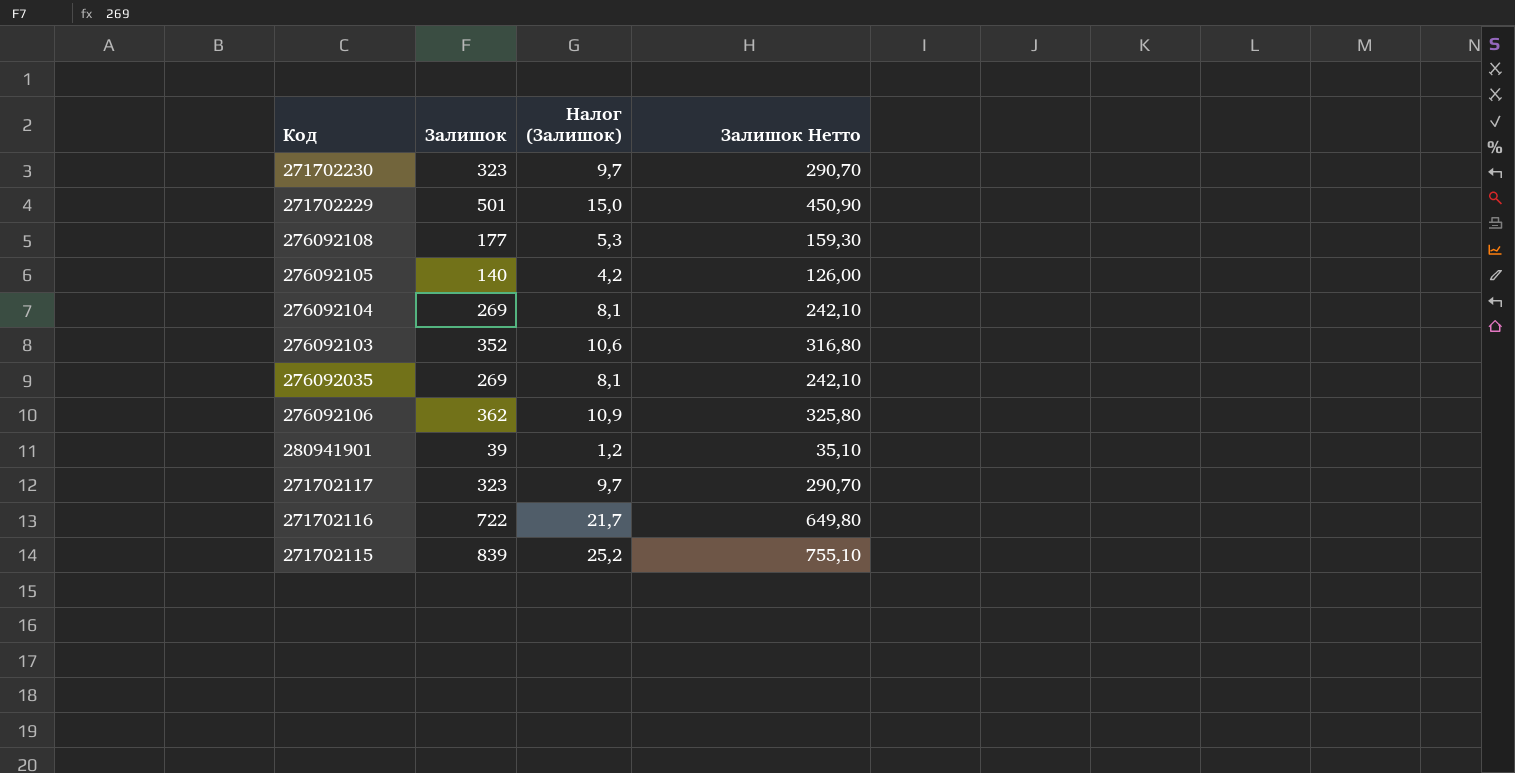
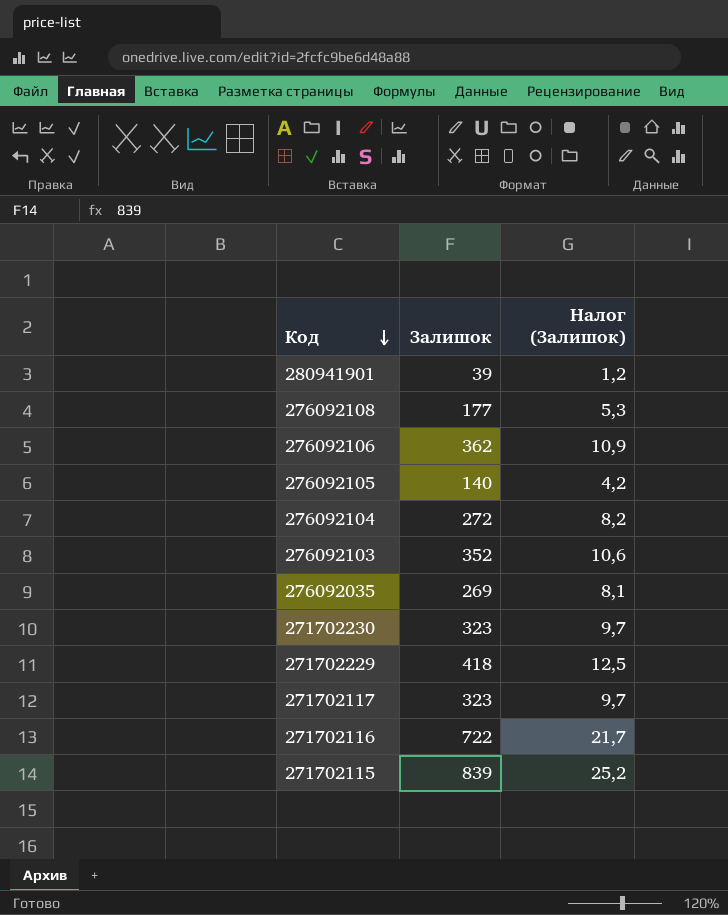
row order: none -> Код descending
column Залишок Нетто | formula: [Залишок] * 0,9 -> none
276092104 | Залишок: 269 -> 272
276092104 | Налог (Залишок): 8,1 -> 8,2
271702229 | Залишок: 501 -> 418
271702229 | Налог (Залишок): 15,0 -> 12,5

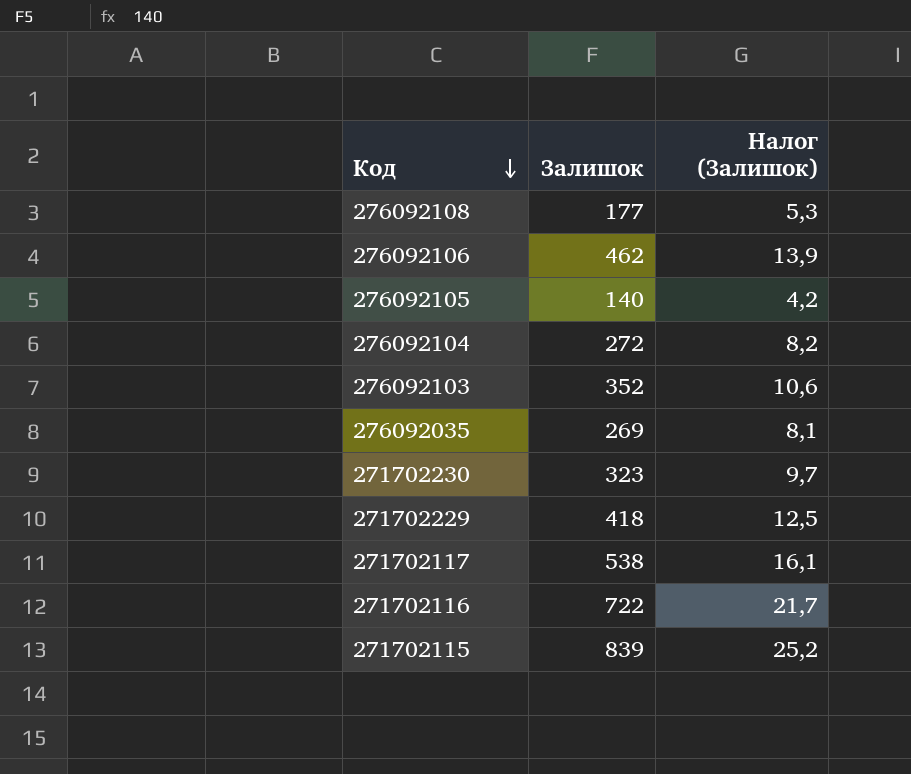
row 280941901: 39 | 1,2 -> none
276092106 | Залишок: 362 -> 462
276092106 | Налог (Залишок): 10,9 -> 13,9
271702117 | Залишок: 323 -> 538
271702117 | Налог (Залишок): 9,7 -> 16,1

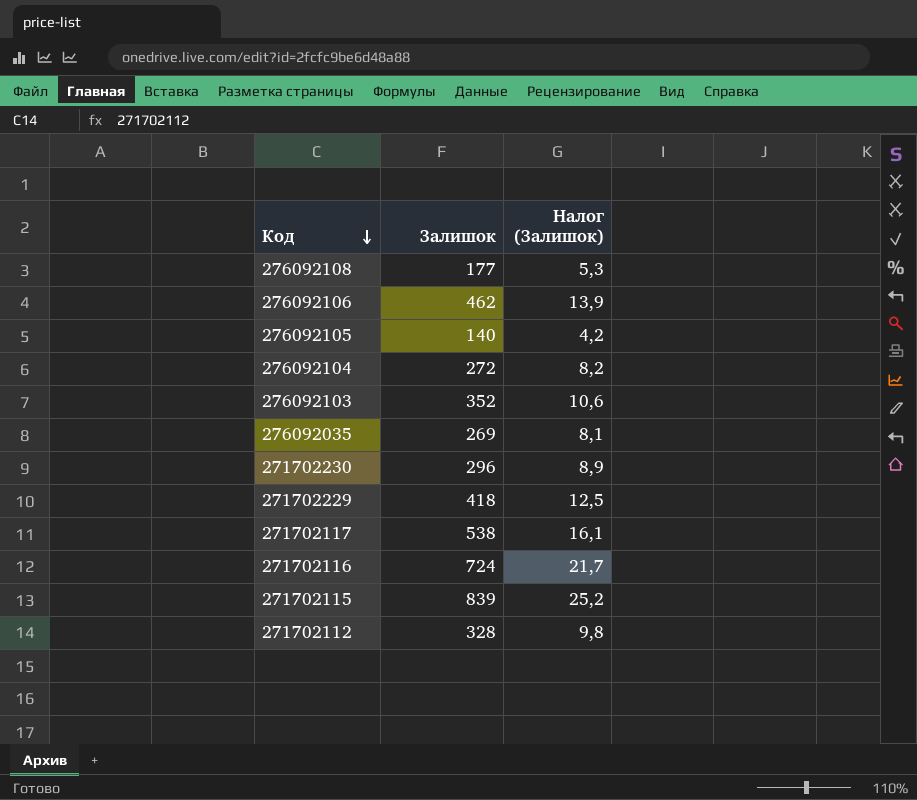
271702230 | Залишок: 323 -> 296
271702230 | Налог (Залишок): 9,7 -> 8,9
271702116 | Залишок: 722 -> 724
row 271702112: none -> 328 | 9,8

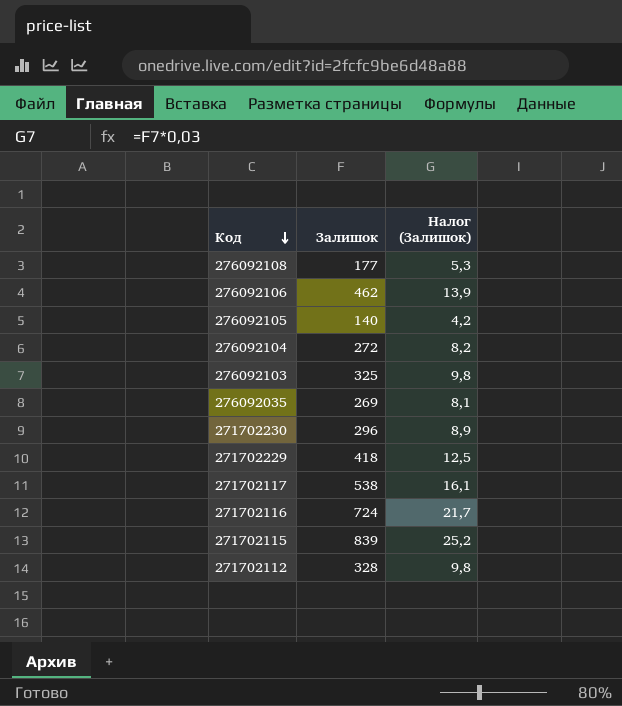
276092103 | Залишок: 352 -> 325
276092103 | Налог (Залишок): 10,6 -> 9,8

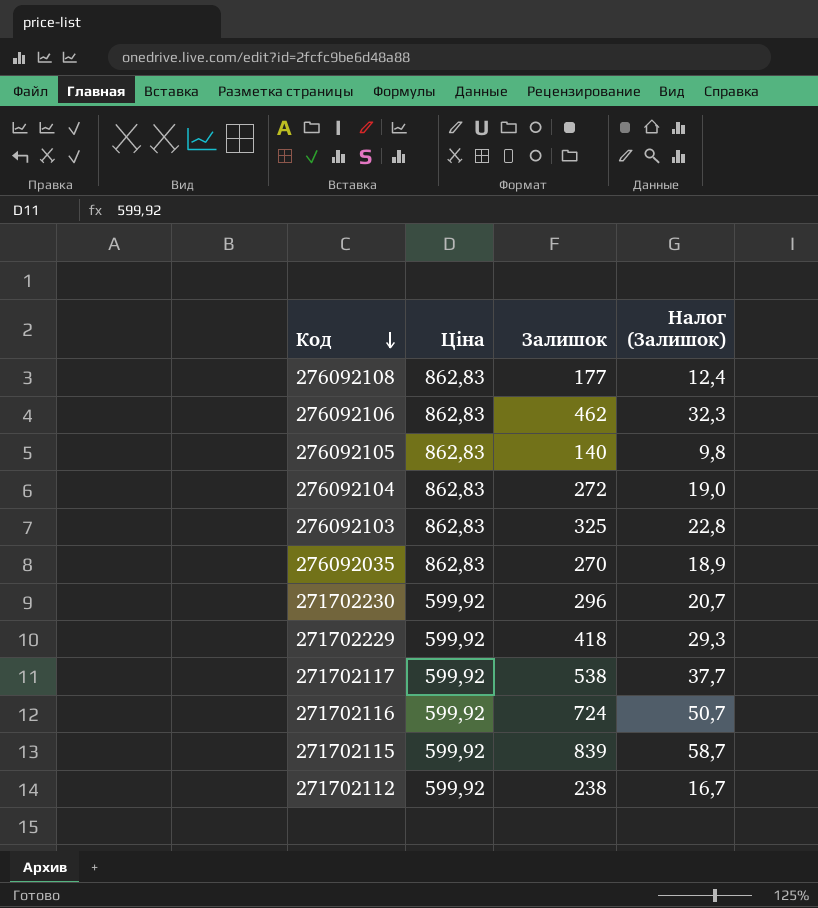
column Ціна | position: none -> 2
column Налог (Залишок) | formula: [Залишок] * 0,03 -> [Залишок] * 0,07
276092035 | Залишок: 269 -> 270
271702112 | Залишок: 328 -> 238

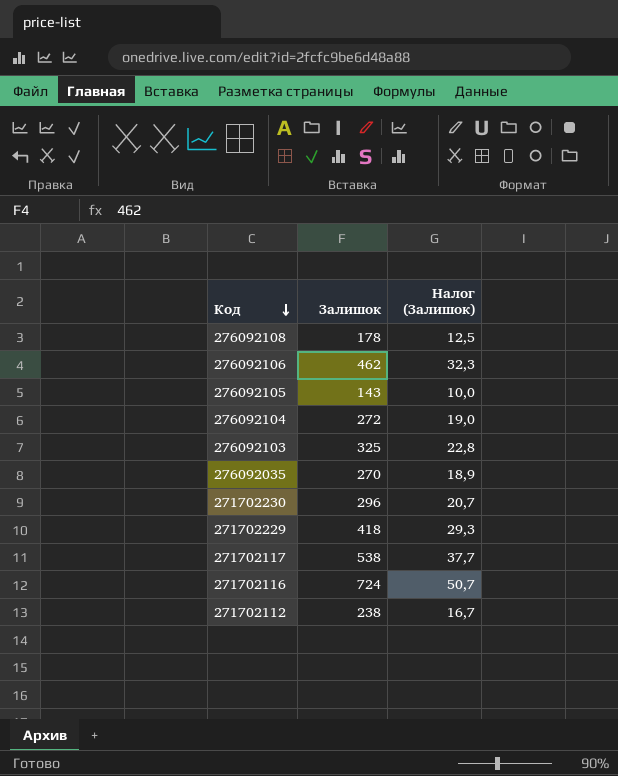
column Ціна | position: 2 -> none
row 271702115: 599,92 | 839 | 58,7 -> none
276092108 | Залишок: 177 -> 178
276092108 | Налог (Залишок): 12,4 -> 12,5
276092105 | Залишок: 140 -> 143
276092105 | Налог (Залишок): 9,8 -> 10,0

